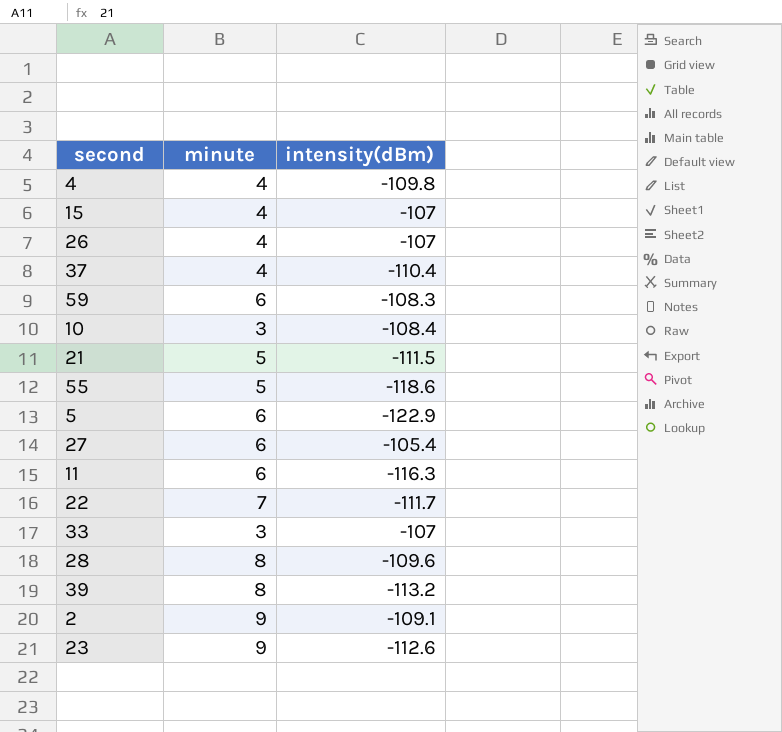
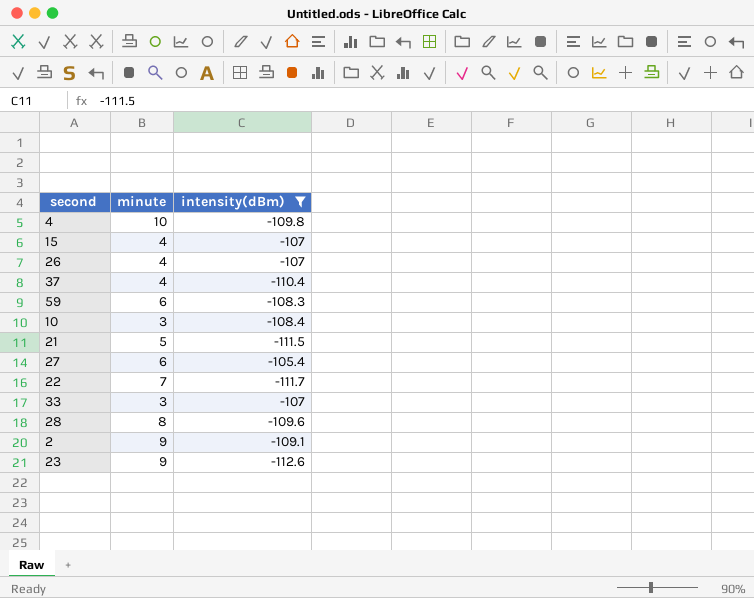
filter: none -> intensity(dBm) >= -112.6
4 | minute: 4 -> 10

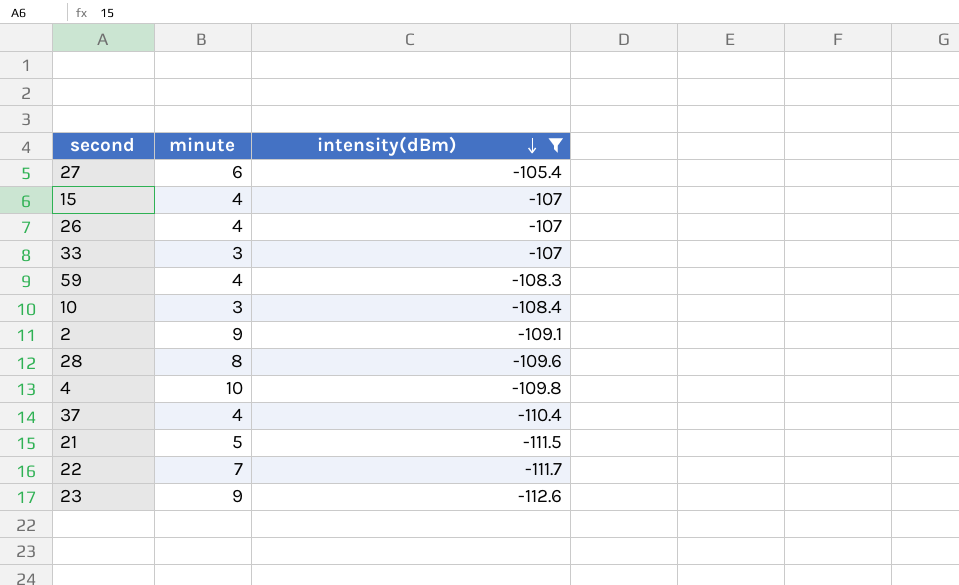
row order: none -> intensity(dBm) descending
59 | minute: 6 -> 4

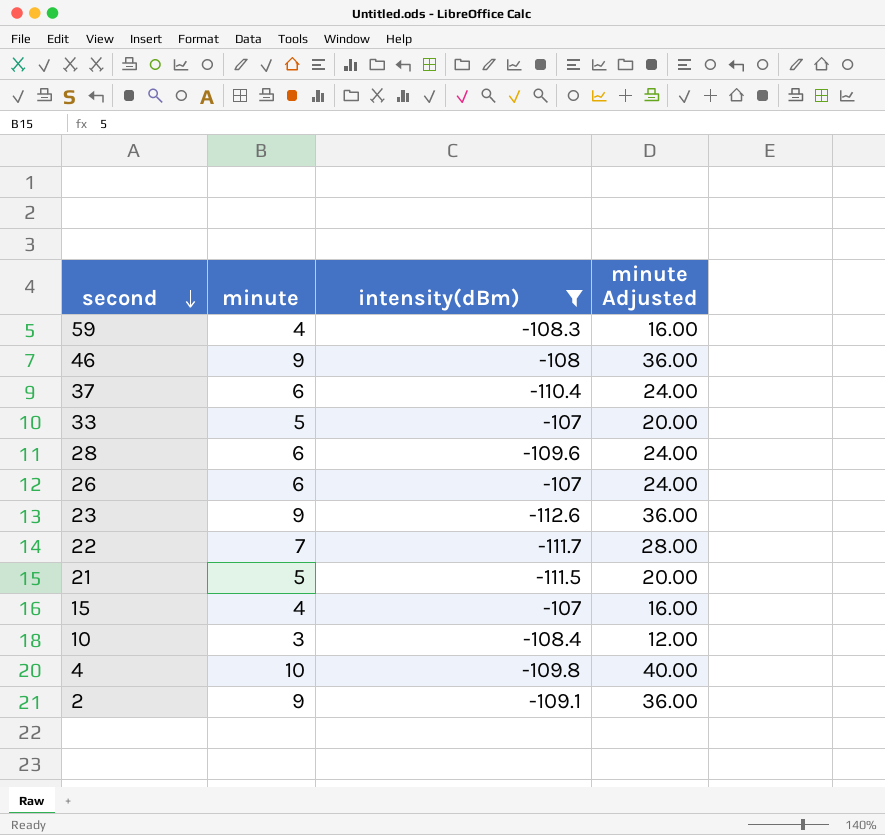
row order: intensity(dBm) descending -> second descending
column minute Adjusted | formula: none -> [minute] * 4
row 27: 6 | -105.4 -> none
row 46: none -> 9 | -108 | 36.00
37 | minute: 4 -> 6
33 | minute: 3 -> 5
28 | minute: 8 -> 6
26 | minute: 4 -> 6

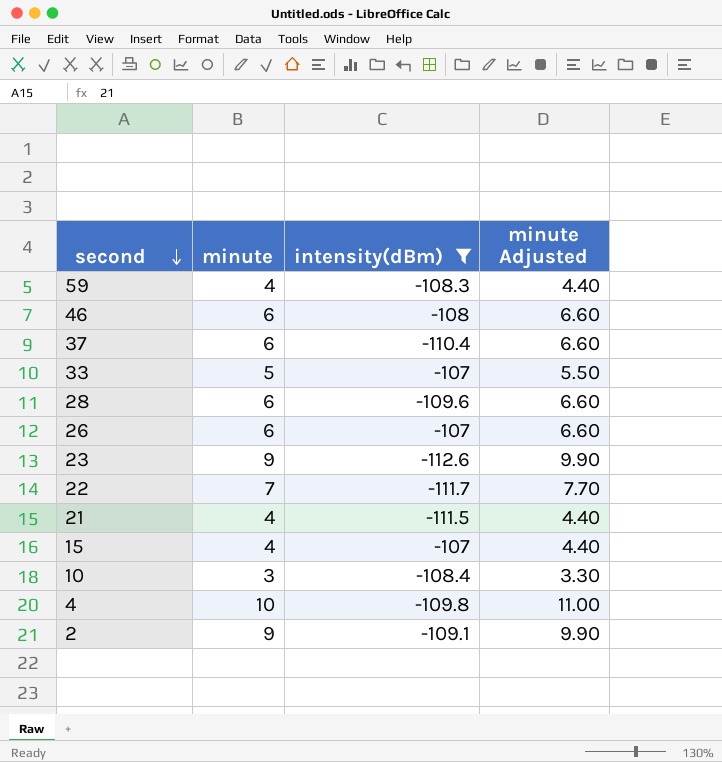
column minute Adjusted | formula: [minute] * 4 -> [minute] * 1.1
46 | minute: 9 -> 6
21 | minute: 5 -> 4

